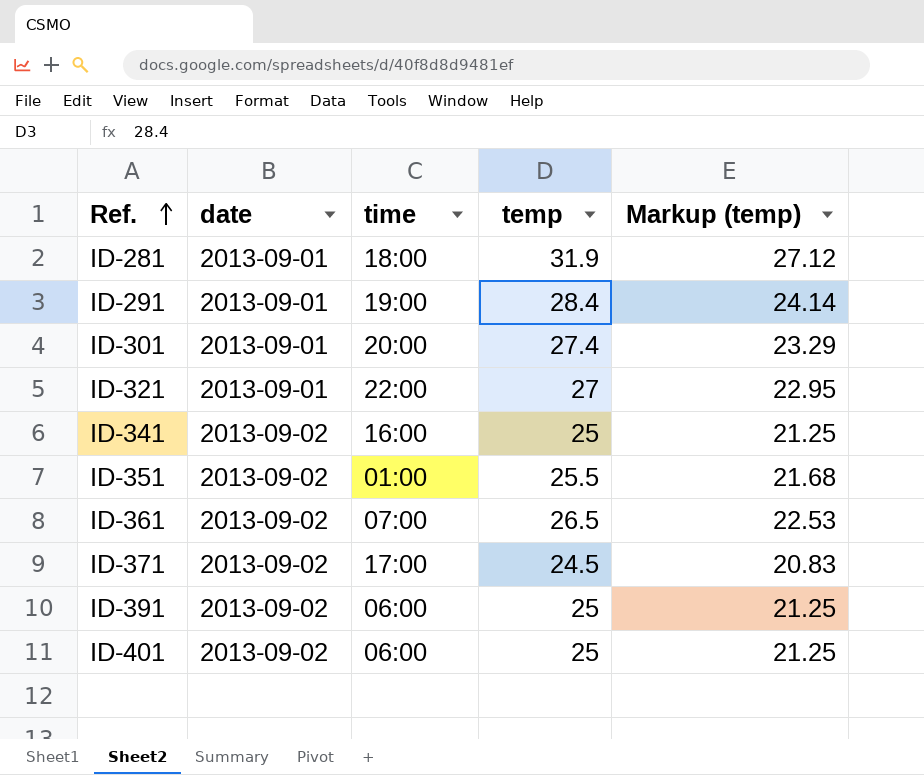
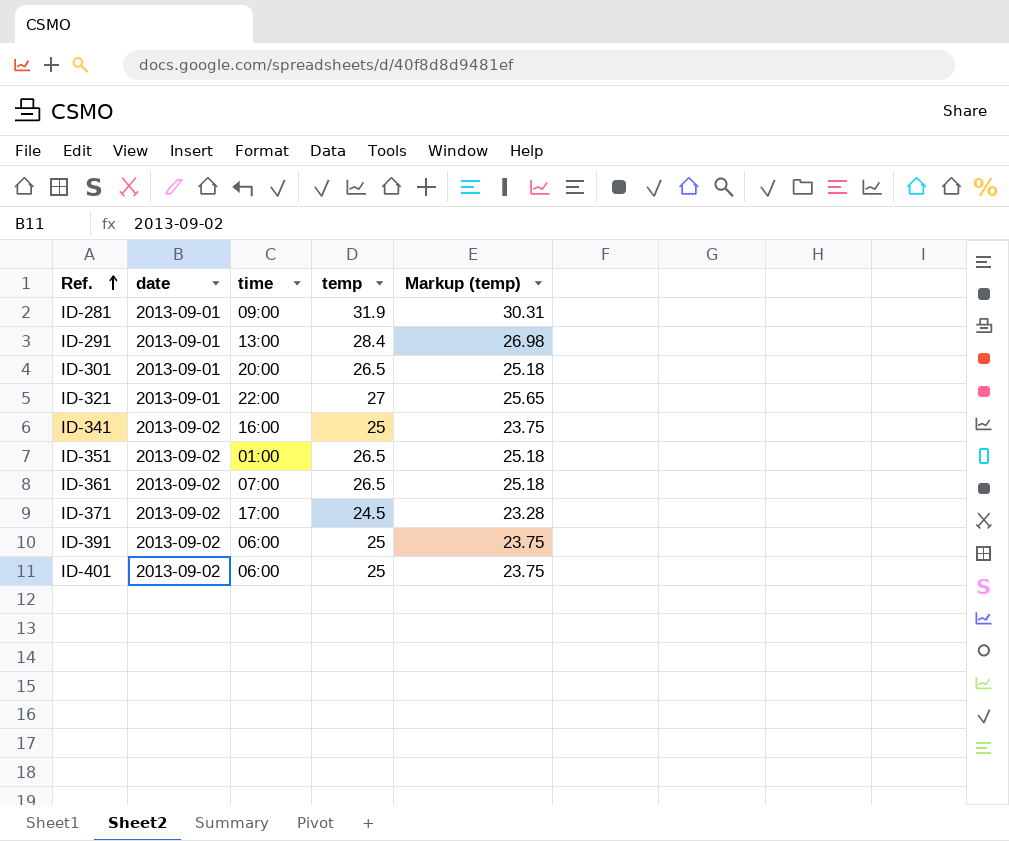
column Markup (temp) | formula: [temp] * 0.85 -> [temp] * 0.95
ID-281 | time: 18:00 -> 09:00
ID-291 | time: 19:00 -> 13:00
ID-301 | temp: 27.4 -> 26.5
ID-351 | temp: 25.5 -> 26.5

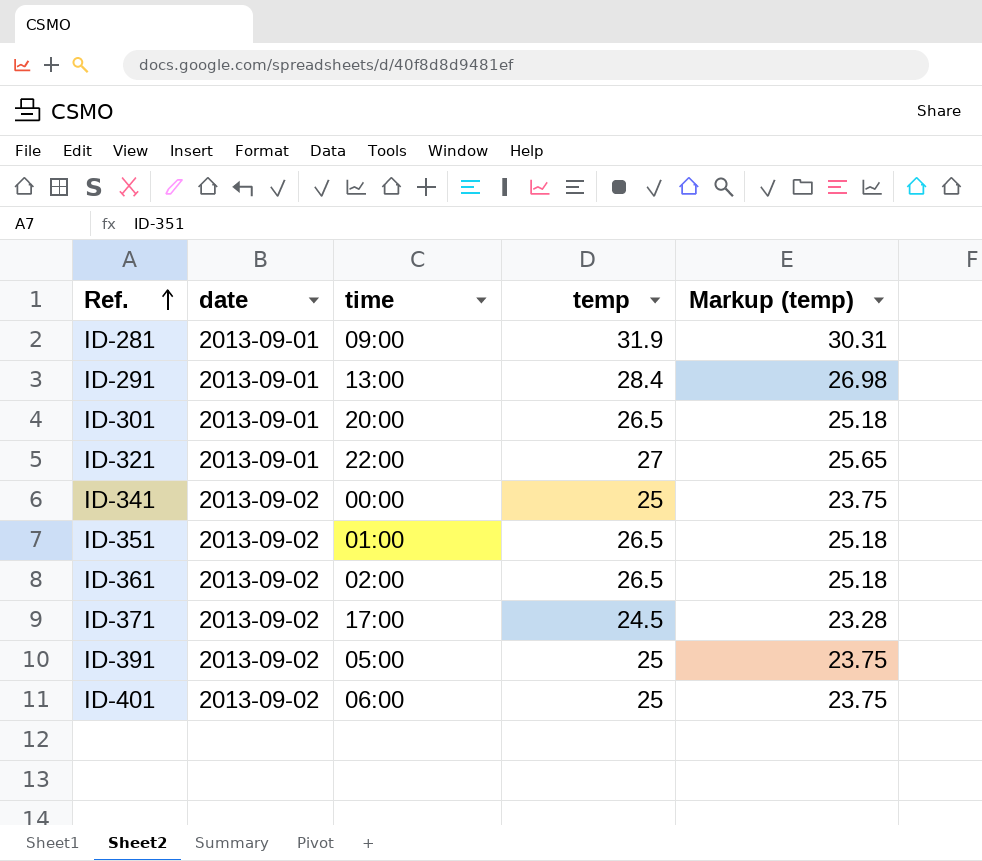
ID-341 | time: 16:00 -> 00:00
ID-361 | time: 07:00 -> 02:00
ID-391 | time: 06:00 -> 05:00

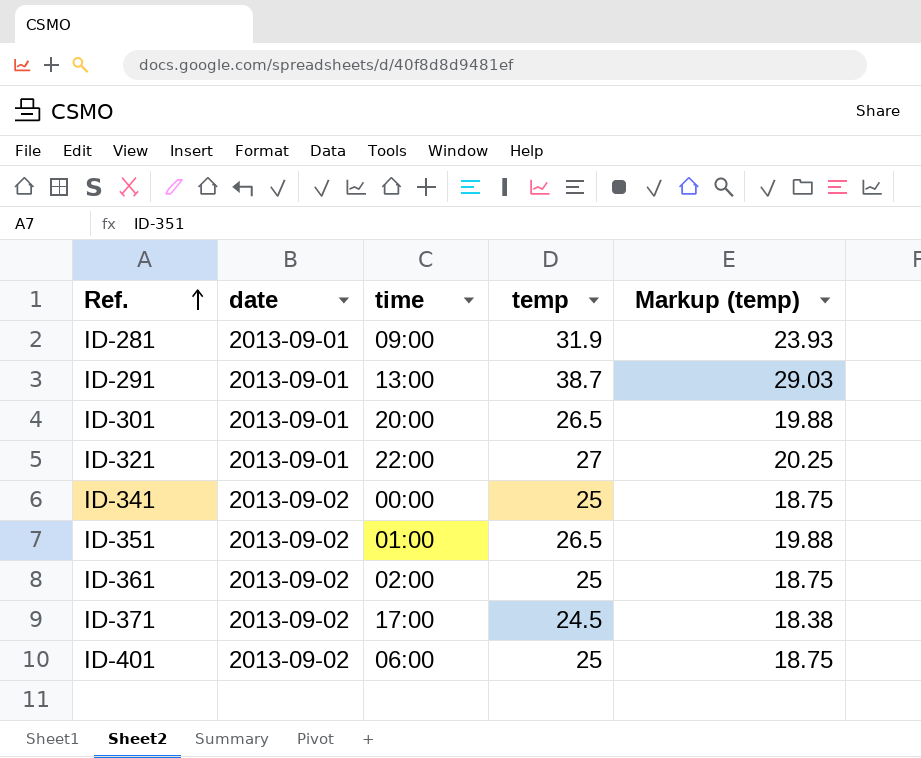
column Markup (temp) | formula: [temp] * 0.95 -> [temp] * 0.75
row ID-391: 2013-09-02 | 05:00 | 25 | 23.75 -> none
ID-291 | temp: 28.4 -> 38.7
ID-361 | temp: 26.5 -> 25

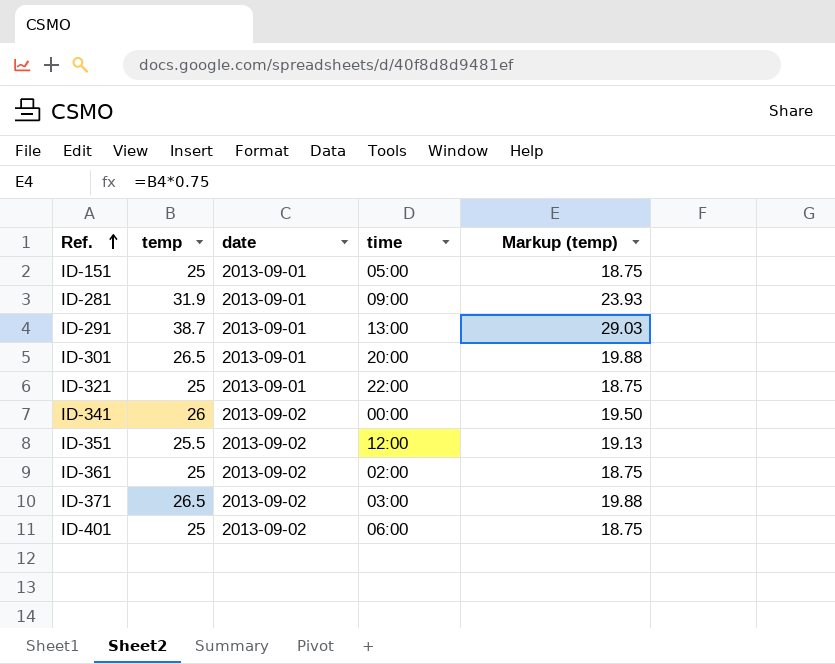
column temp | position: 4 -> 2
row ID-151: none -> 25 | 2013-09-01 | 05:00 | 18.75
ID-321 | temp: 27 -> 25
ID-321 | Markup (temp): 20.25 -> 18.75
ID-341 | temp: 25 -> 26
ID-341 | Markup (temp): 18.75 -> 19.50
ID-351 | temp: 26.5 -> 25.5
ID-351 | time: 01:00 -> 12:00
ID-351 | Markup (temp): 19.88 -> 19.13
ID-371 | temp: 24.5 -> 26.5
ID-371 | time: 17:00 -> 03:00
ID-371 | Markup (temp): 18.38 -> 19.88

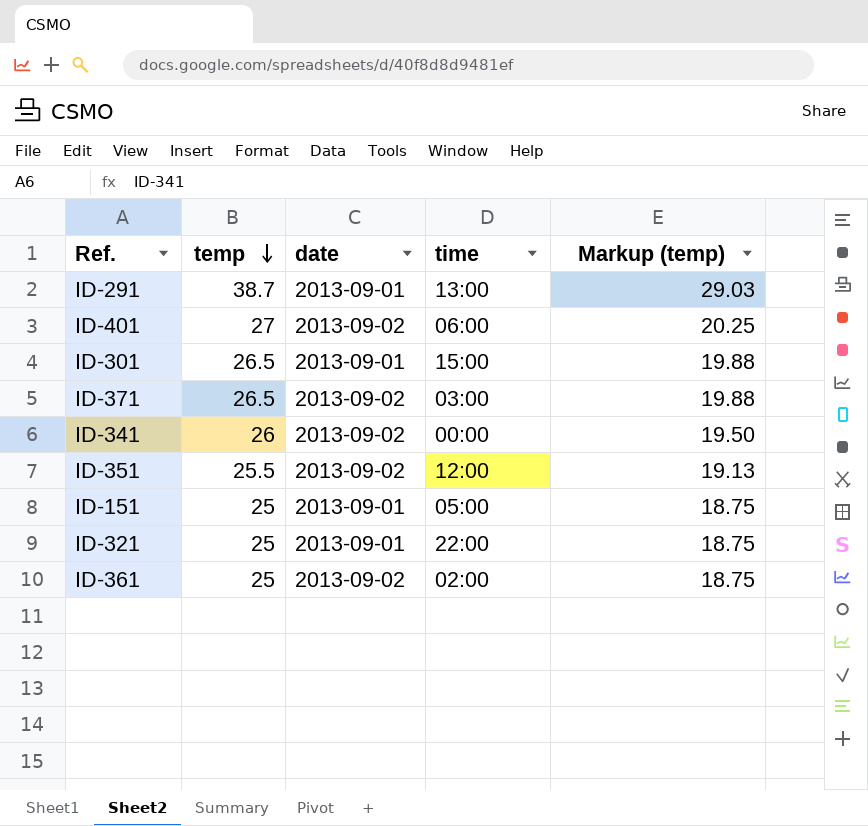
row order: Ref. ascending -> temp descending
row ID-281: 31.9 | 2013-09-01 | 09:00 | 23.93 -> none
ID-401 | temp: 25 -> 27
ID-401 | Markup (temp): 18.75 -> 20.25
ID-301 | time: 20:00 -> 15:00

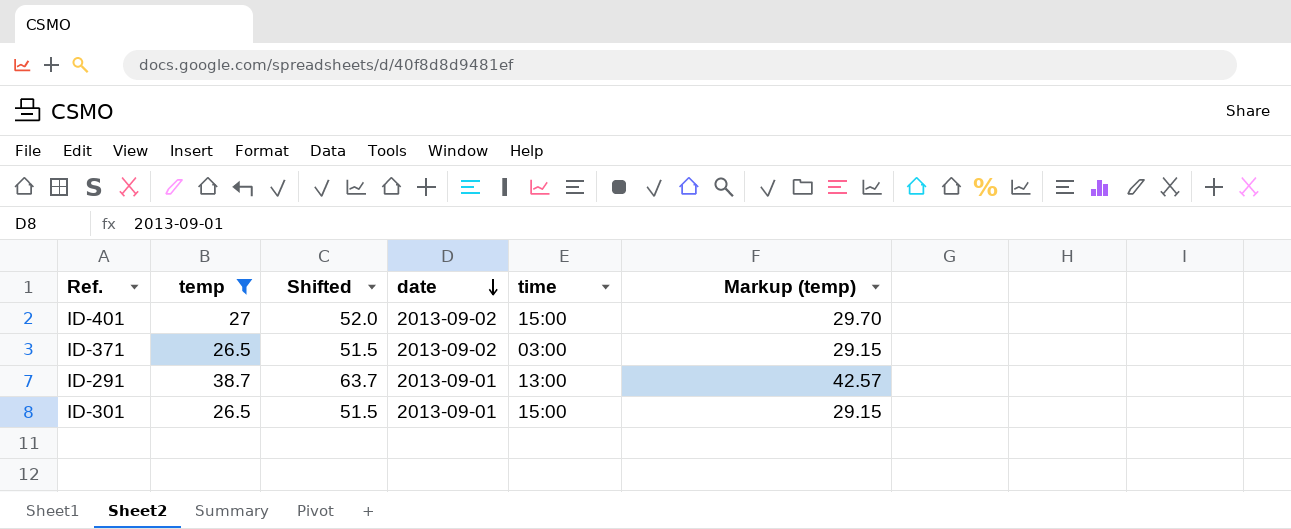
filter: none -> temp >= 26.5
row order: temp descending -> date descending
column Shifted | formula: none -> [temp] + 25
column Markup (temp) | formula: [temp] * 0.75 -> [temp] * 1.1
ID-401 | time: 06:00 -> 15:00

